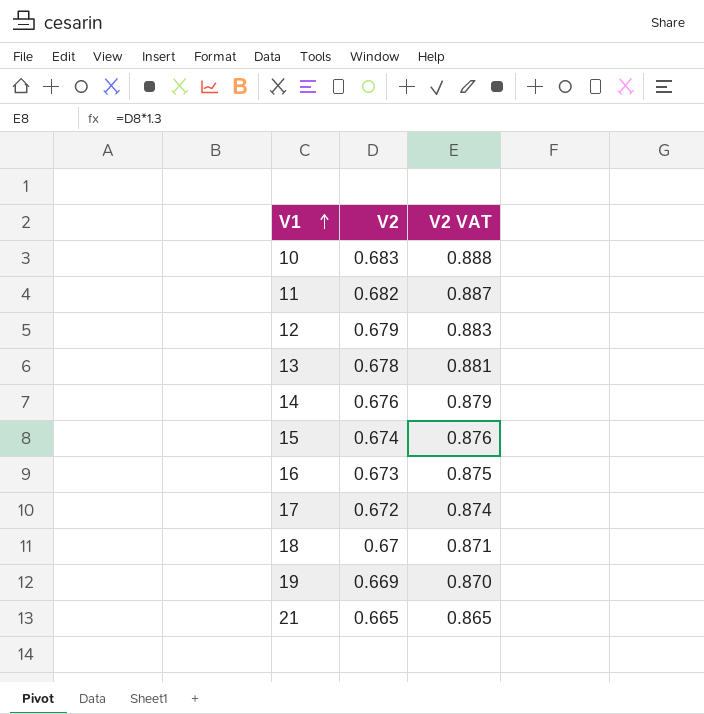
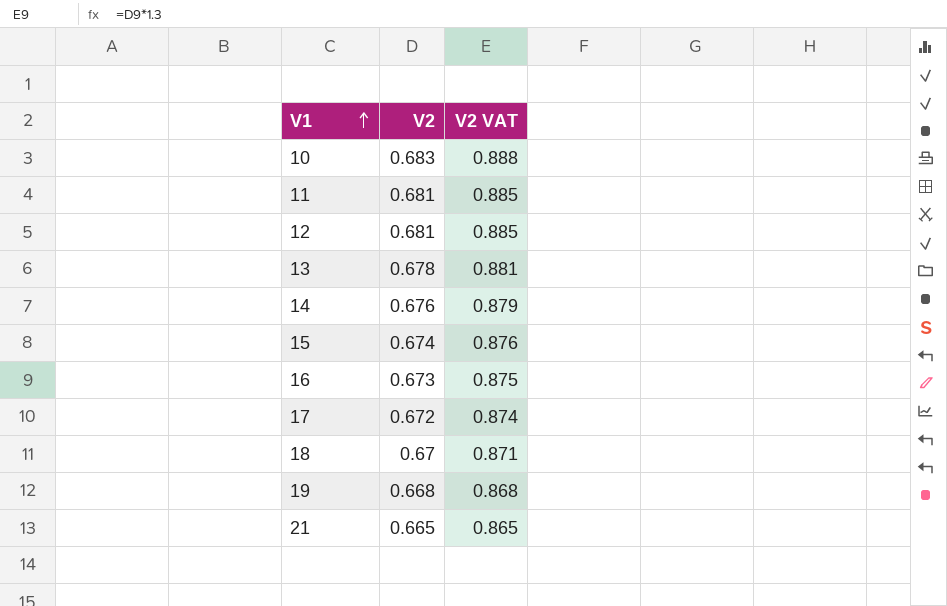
11 | V2: 0.682 -> 0.681
11 | V2 VAT: 0.887 -> 0.885
12 | V2: 0.679 -> 0.681
12 | V2 VAT: 0.883 -> 0.885
19 | V2: 0.669 -> 0.668
19 | V2 VAT: 0.870 -> 0.868

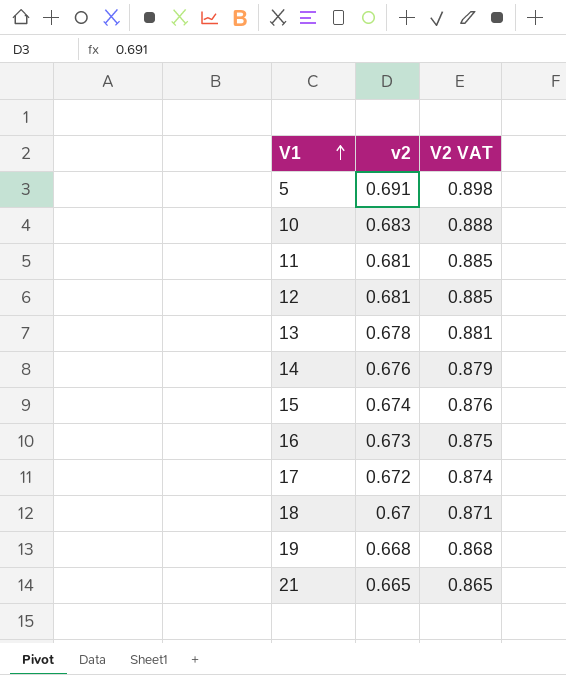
column name: V2 -> v2
row 5: none -> 0.691 | 0.898

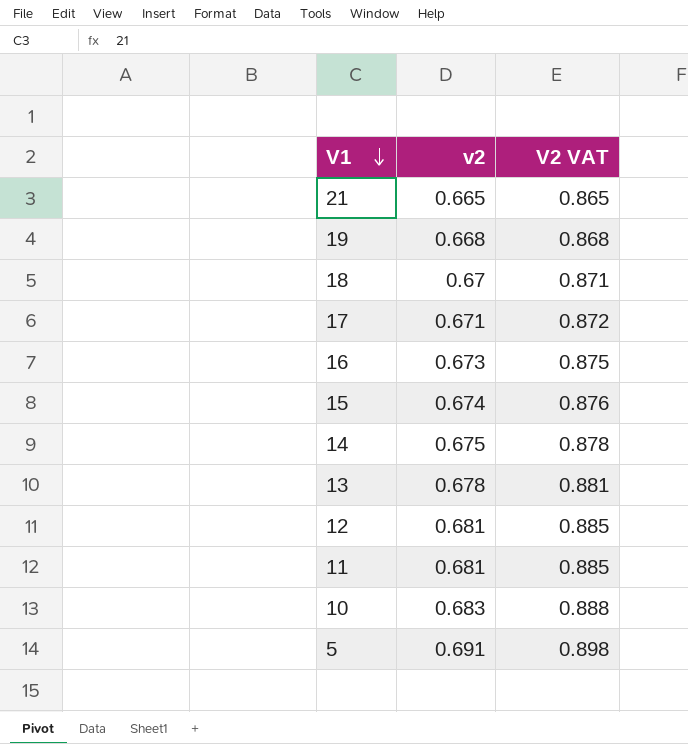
row order: V1 ascending -> V1 descending
17 | v2: 0.672 -> 0.671
17 | V2 VAT: 0.874 -> 0.872
14 | v2: 0.676 -> 0.675
14 | V2 VAT: 0.879 -> 0.878

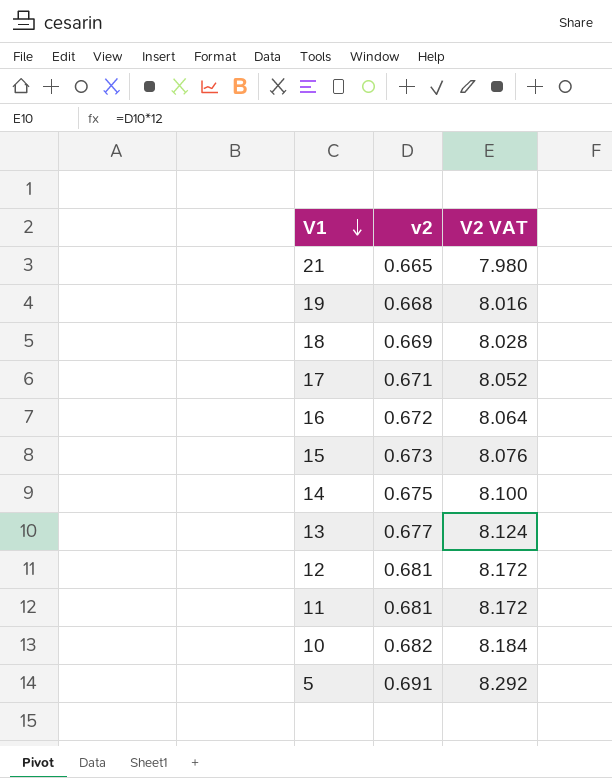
column V2 VAT | formula: [v2] * 1.3 -> [v2] * 12
18 | v2: 0.67 -> 0.669
16 | v2: 0.673 -> 0.672
15 | v2: 0.674 -> 0.673
13 | v2: 0.678 -> 0.677
10 | v2: 0.683 -> 0.682

